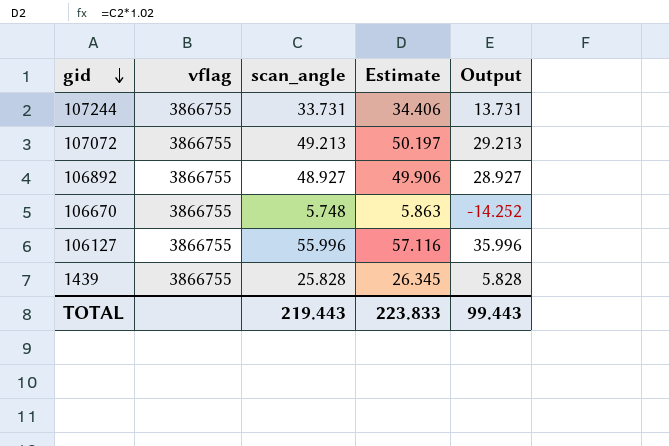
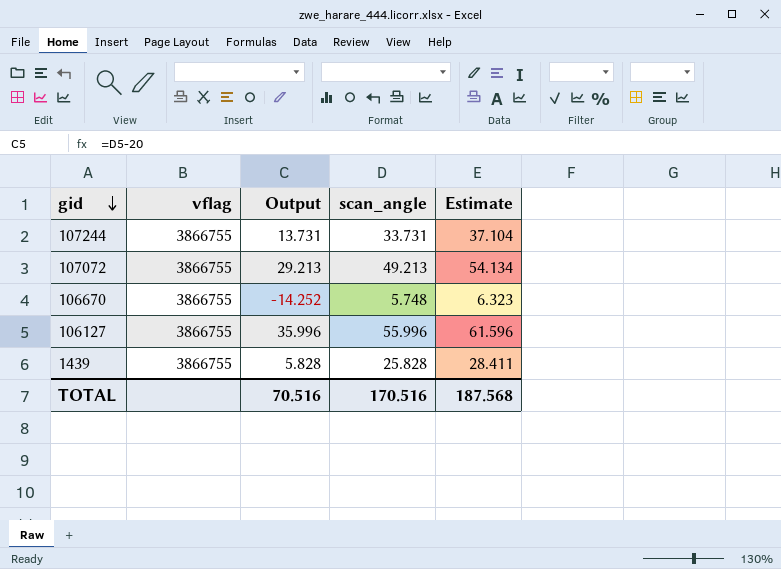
column Output | position: 5 -> 3
column Estimate | formula: [scan_angle] * 1.02 -> [scan_angle] * 1.1
row 106892: 3866755 | 48.927 | 49.906 | 28.927 -> none
TOTAL | Output: 99.443 -> 70.516
TOTAL | scan_angle: 219.443 -> 170.516
TOTAL | Estimate: 223.833 -> 187.568

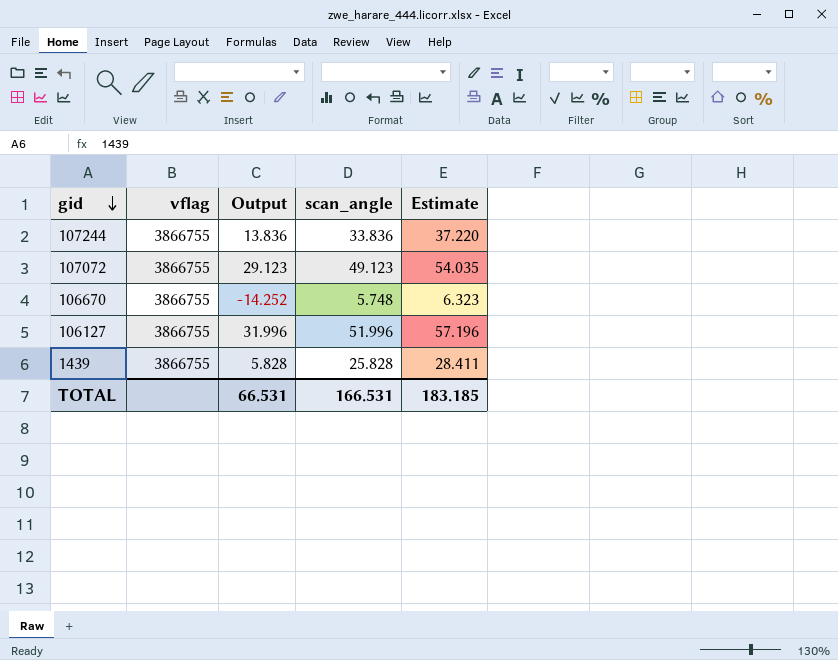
107244 | Output: 13.731 -> 13.836
107244 | scan_angle: 33.731 -> 33.836
107244 | Estimate: 37.104 -> 37.220
107072 | Output: 29.213 -> 29.123
107072 | scan_angle: 49.213 -> 49.123
107072 | Estimate: 54.134 -> 54.035
106127 | Output: 35.996 -> 31.996
106127 | scan_angle: 55.996 -> 51.996
106127 | Estimate: 61.596 -> 57.196
TOTAL | Output: 70.516 -> 66.531
TOTAL | scan_angle: 170.516 -> 166.531
TOTAL | Estimate: 187.568 -> 183.185

